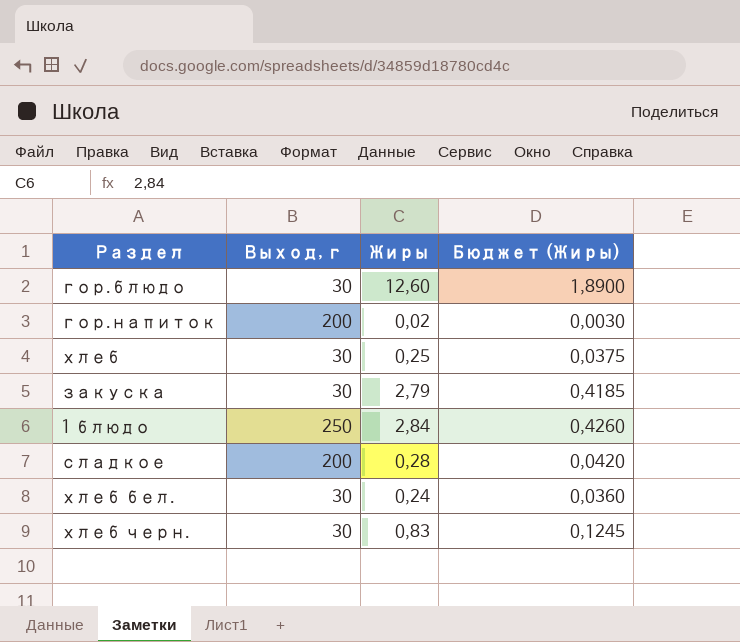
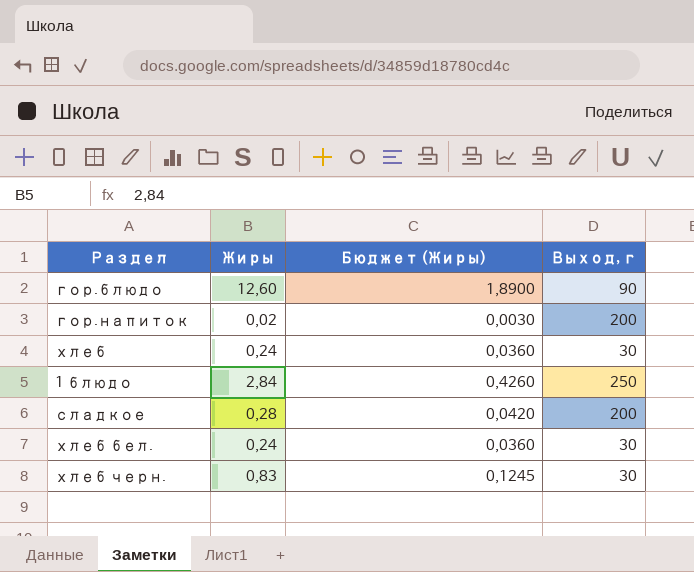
column Выход, г | position: 2 -> 4
row закуска: 30 | 2,79 | 0,4185 -> none
гор.блюдо | Выход, г: 30 -> 90
хлеб | Жиры: 0,25 -> 0,24
хлеб | Бюджет (Жиры): 0,0375 -> 0,0360

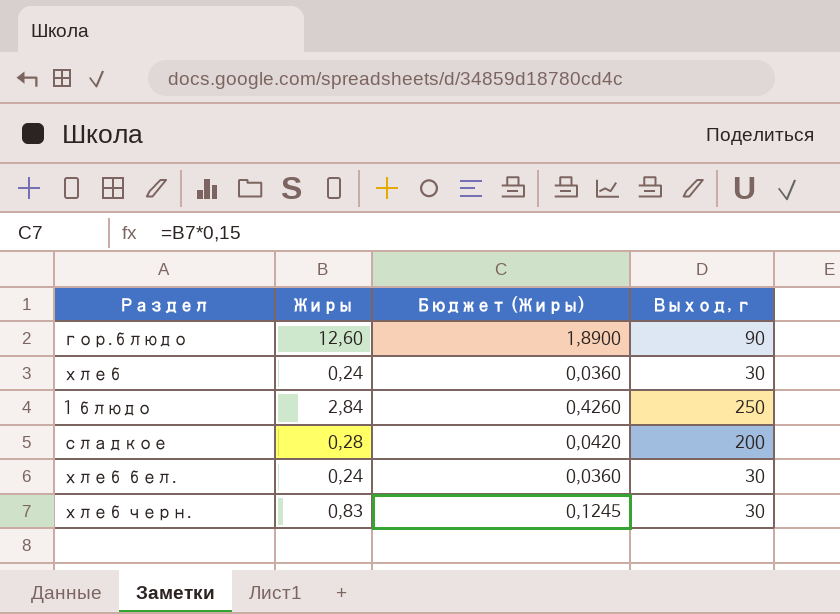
row гор.напиток: 0,02 | 0,0030 | 200 -> none

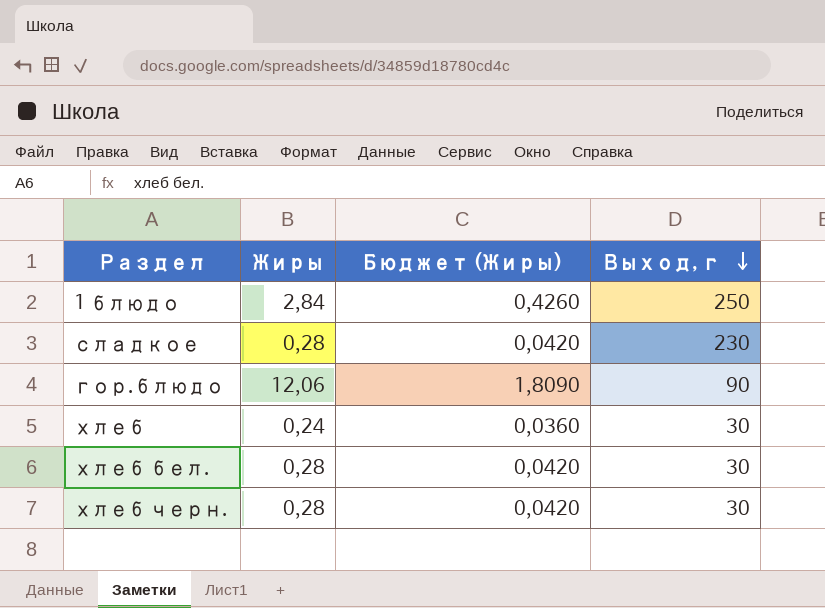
row order: none -> Выход, г descending
сладкое | Выход, г: 200 -> 230
гор.блюдо | Жиры: 12,60 -> 12,06
гор.блюдо | Бюджет (Жиры): 1,8900 -> 1,8090
хлеб бел. | Жиры: 0,24 -> 0,28
хлеб бел. | Бюджет (Жиры): 0,0360 -> 0,0420
хлеб черн. | Жиры: 0,83 -> 0,28
хлеб черн. | Бюджет (Жиры): 0,1245 -> 0,0420

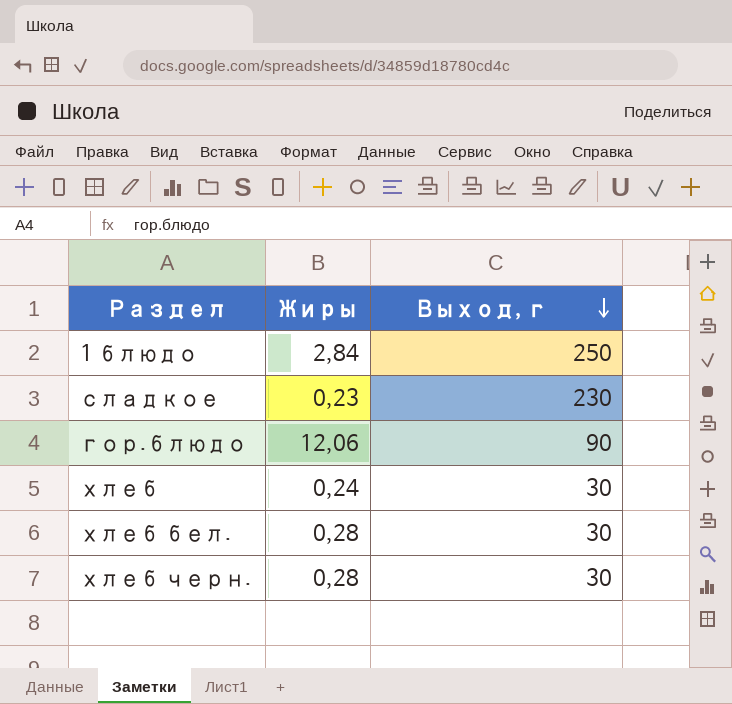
column Бюджет (Жиры) | formula: [Жиры] * 0,15 -> none
сладкое | Жиры: 0,28 -> 0,23

